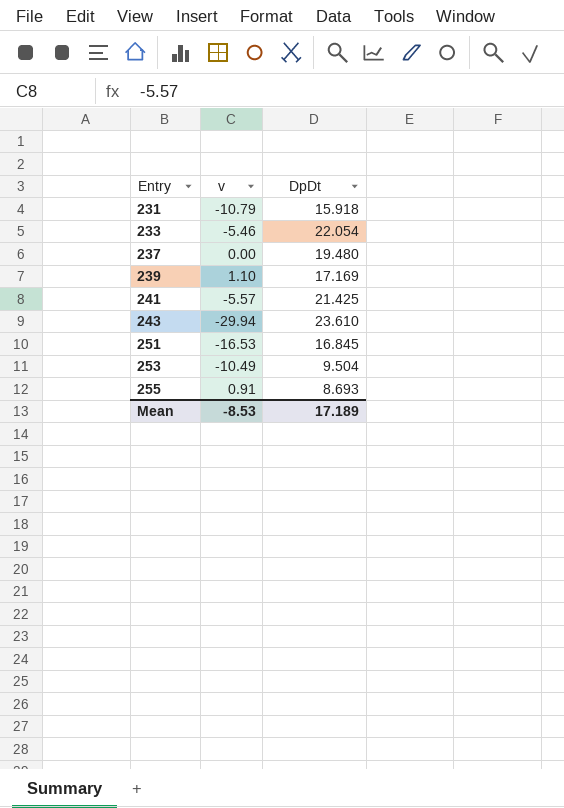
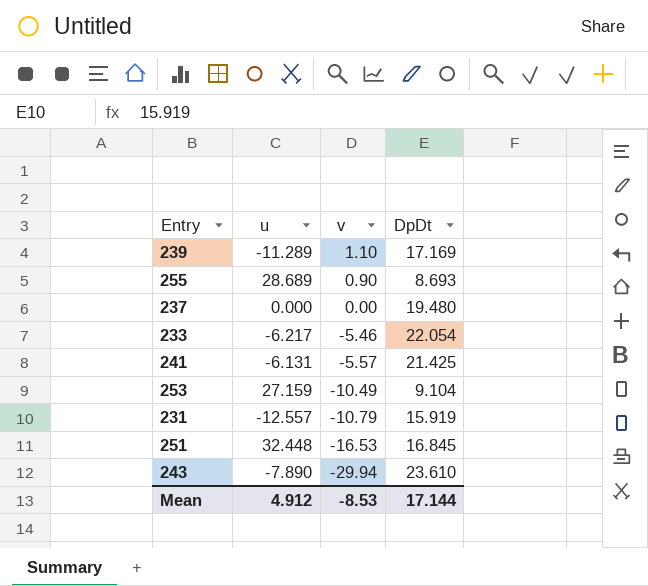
row order: Entry ascending -> v descending
column u | position: none -> 2
255 | v: 0.91 -> 0.90
253 | DpDt: 9.504 -> 9.104
231 | DpDt: 15.918 -> 15.919
Mean | DpDt: 17.189 -> 17.144

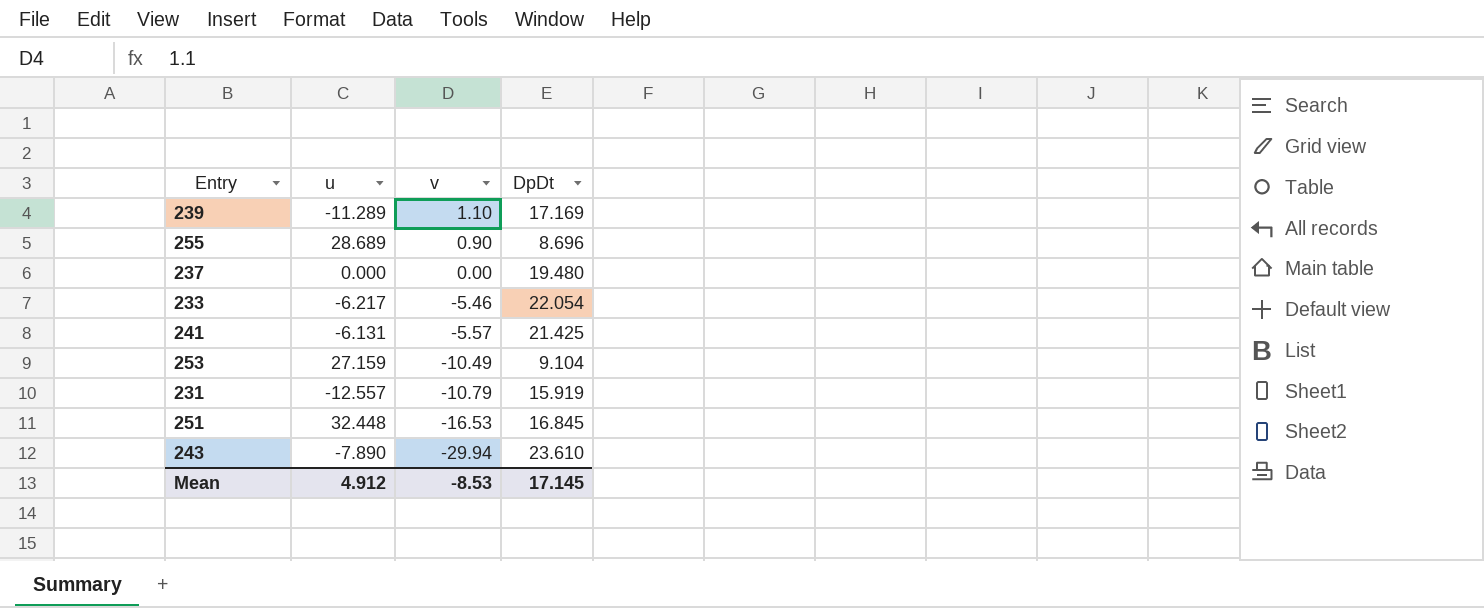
255 | DpDt: 8.693 -> 8.696
Mean | DpDt: 17.144 -> 17.145

